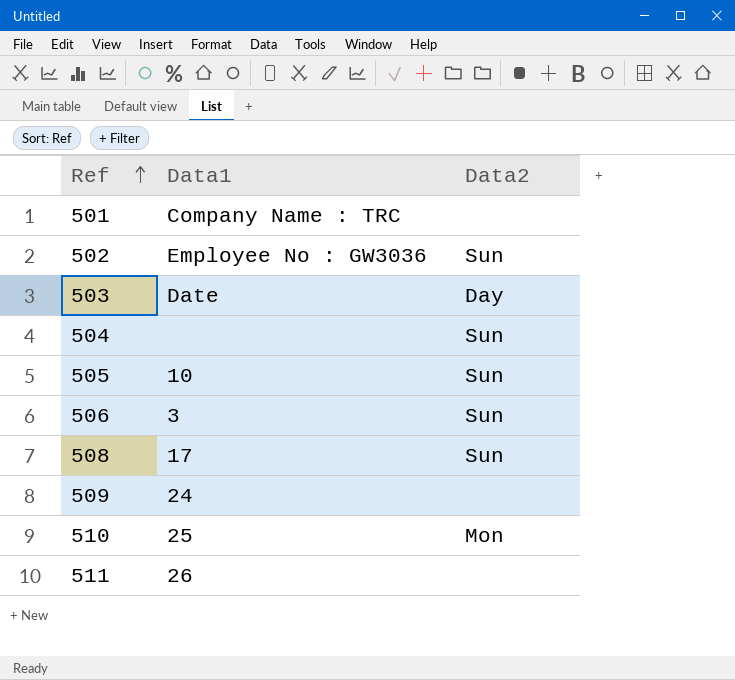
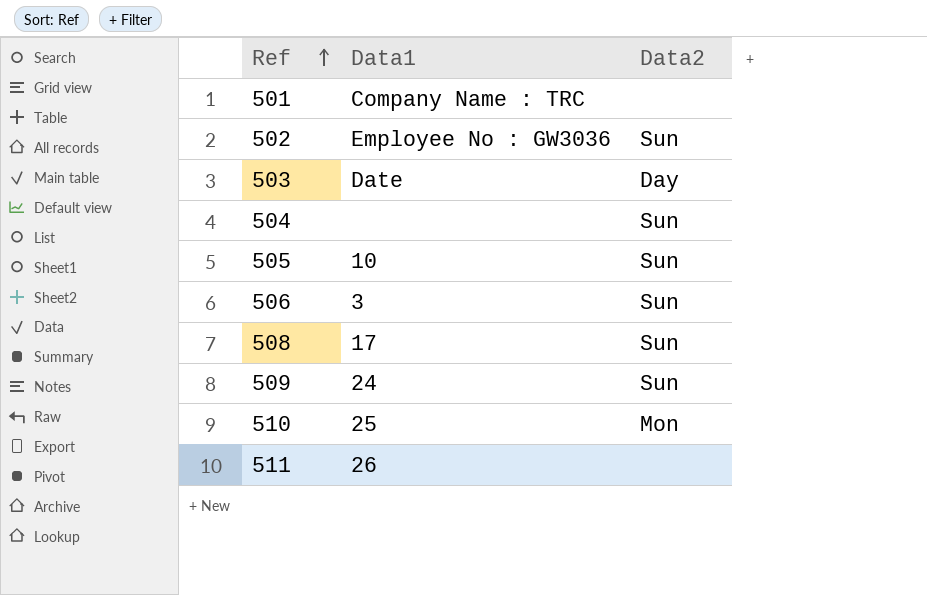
509 | Data2: none -> Sun

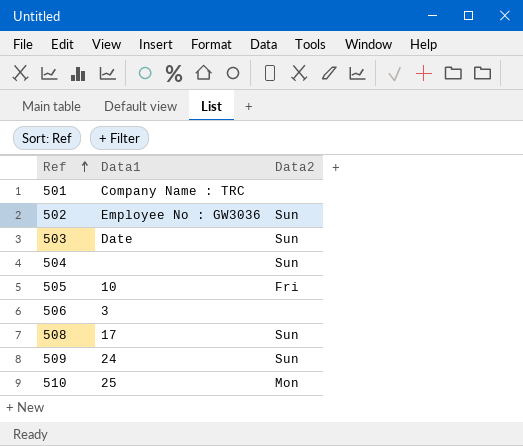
row 511: 26 | none -> none
503 | Data2: Day -> Sun
505 | Data2: Sun -> Fri
506 | Data2: Sun -> none

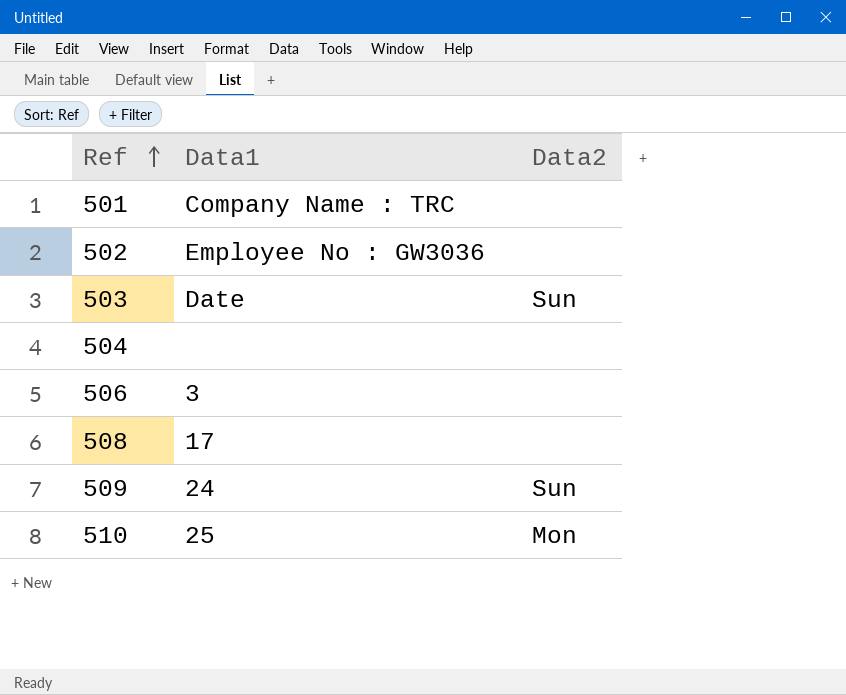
row 505: 10 | Fri -> none
502 | Data2: Sun -> none
504 | Data2: Sun -> none
508 | Data2: Sun -> none

